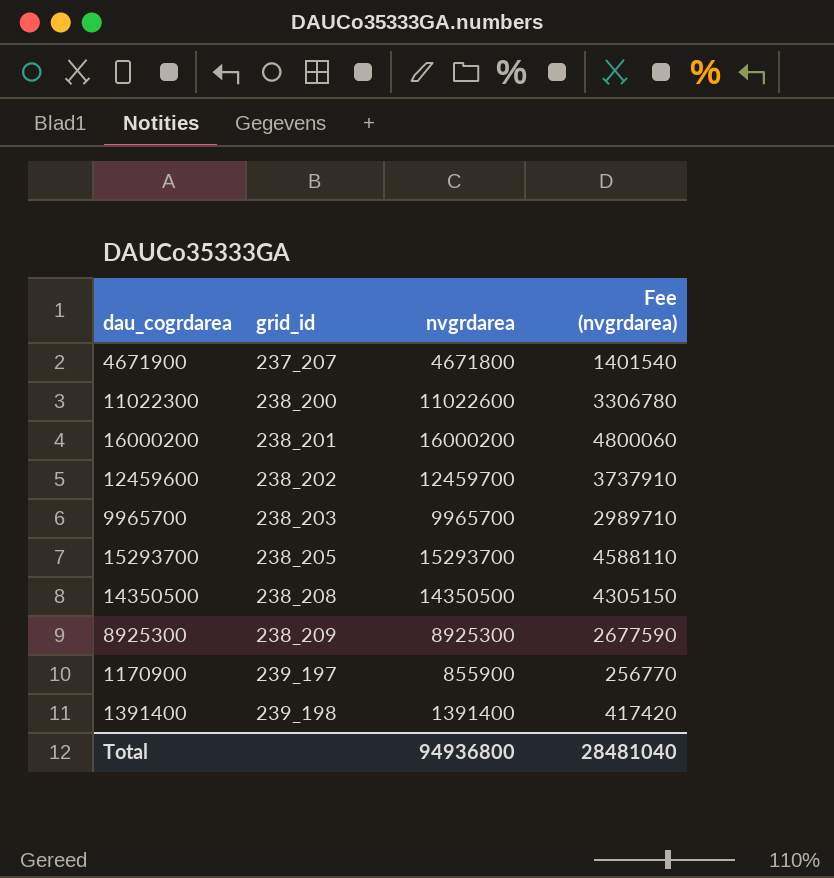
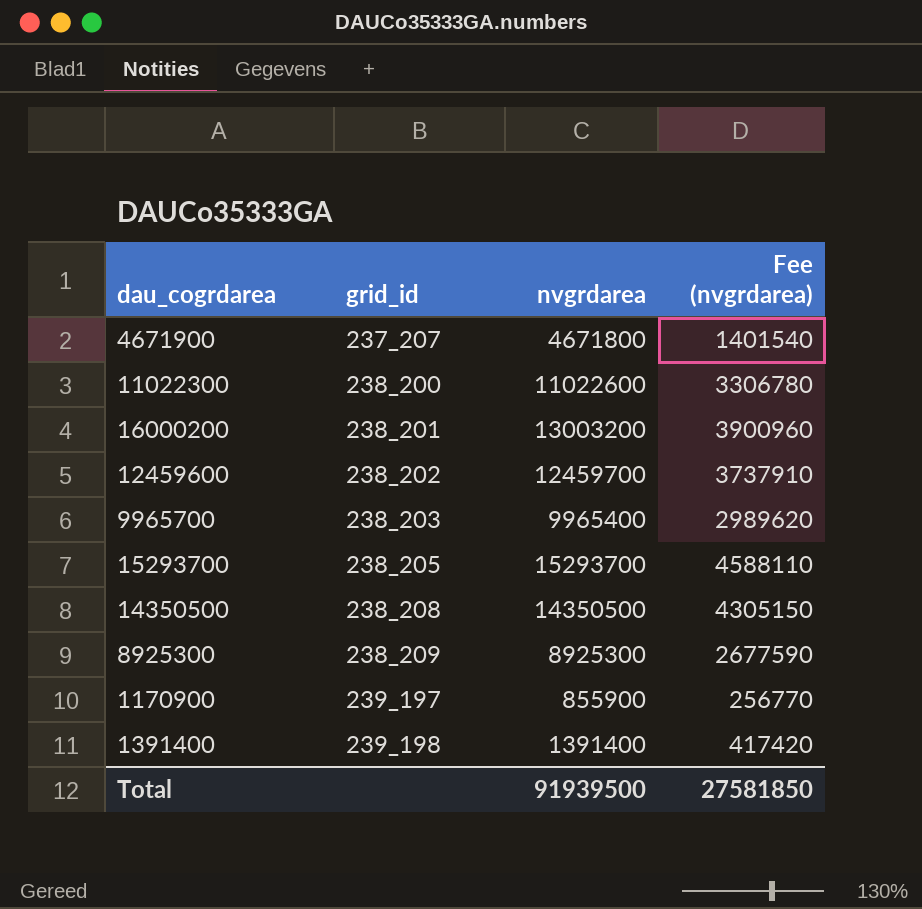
16000200 | nvgrdarea: 16000200 -> 13003200
16000200 | Fee (nvgrdarea): 4800060 -> 3900960
9965700 | nvgrdarea: 9965700 -> 9965400
9965700 | Fee (nvgrdarea): 2989710 -> 2989620
Total | nvgrdarea: 94936800 -> 91939500
Total | Fee (nvgrdarea): 28481040 -> 27581850

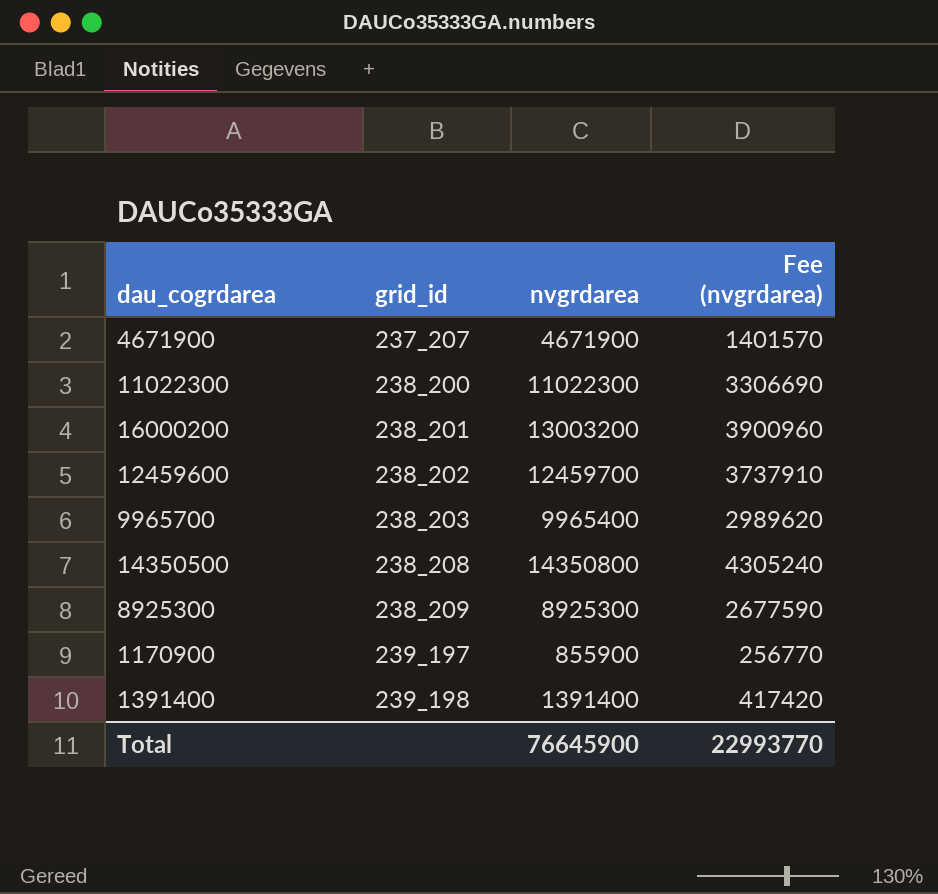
row 15293700: 238_205 | 15293700 | 4588110 -> none
4671900 | nvgrdarea: 4671800 -> 4671900
4671900 | Fee (nvgrdarea): 1401540 -> 1401570
11022300 | nvgrdarea: 11022600 -> 11022300
11022300 | Fee (nvgrdarea): 3306780 -> 3306690
14350500 | nvgrdarea: 14350500 -> 14350800
14350500 | Fee (nvgrdarea): 4305150 -> 4305240
Total | nvgrdarea: 91939500 -> 76645900
Total | Fee (nvgrdarea): 27581850 -> 22993770

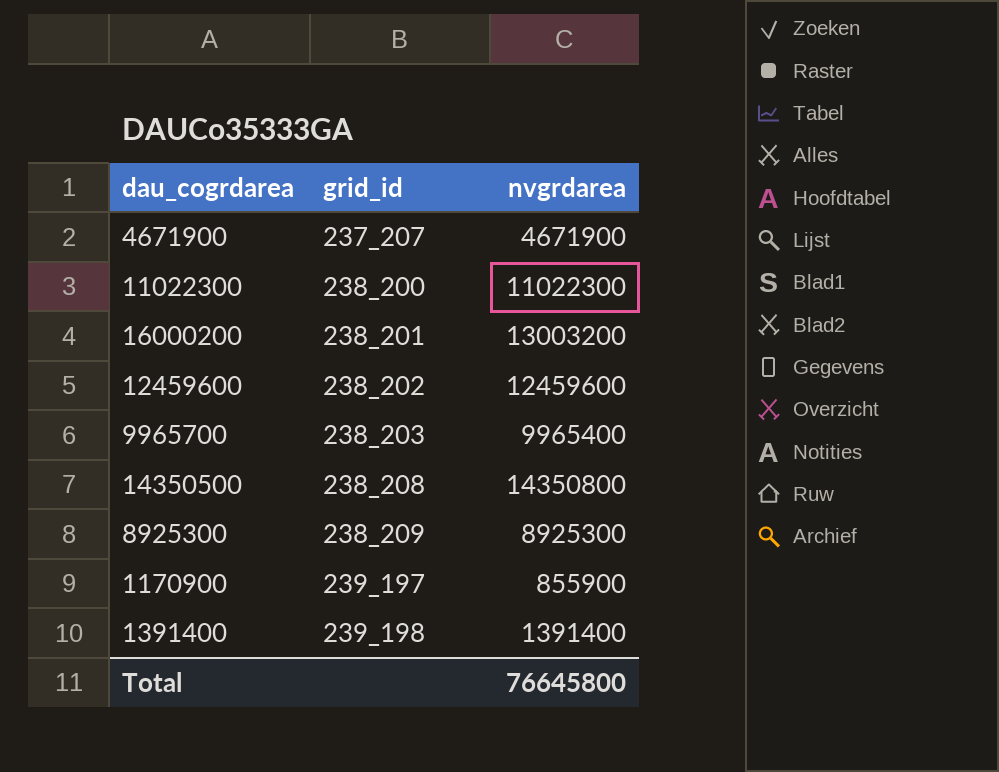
column Fee (nvgrdarea) | formula: [nvgrdarea] * 0.3 -> none
12459600 | nvgrdarea: 12459700 -> 12459600
Total | nvgrdarea: 76645900 -> 76645800

